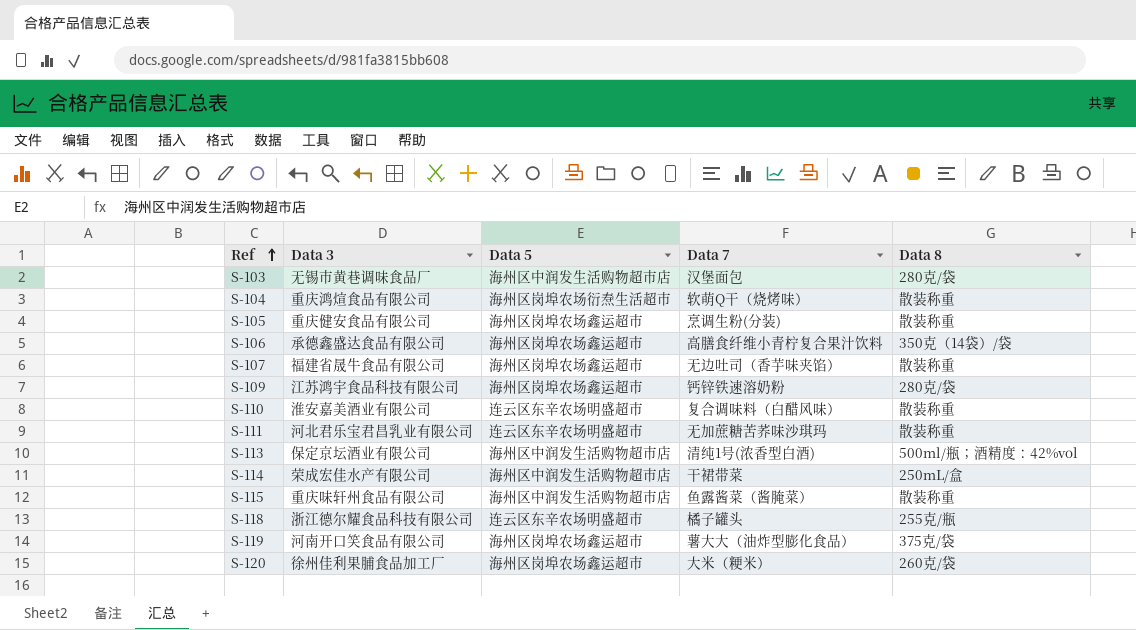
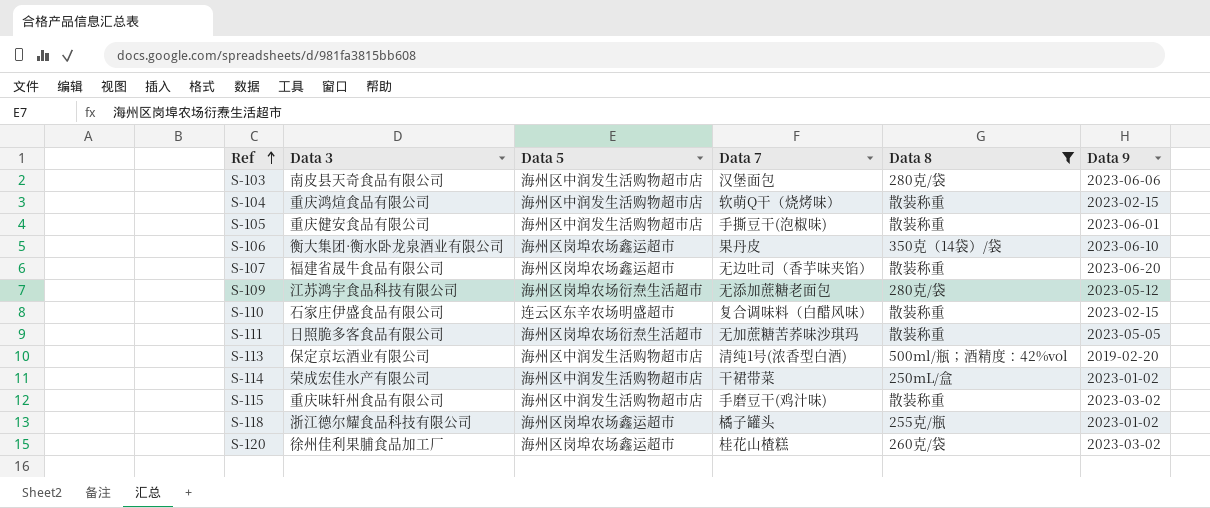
filter: none -> Data 8 != 375克/袋
column Data 9 | position: none -> 6
S-103 | Data 3: 无锡市黄巷调味食品厂 -> 南皮县天奇食品有限公司
S-104 | Data 5: 海州区岗埠农场衍焘生活超市 -> 海州区中润发生活购物超市店
S-105 | Data 5: 海州区岗埠农场鑫运超市 -> 海州区中润发生活购物超市店
S-105 | Data 7: 烹调生粉(分装) -> 手撕豆干(泡椒味)
S-106 | Data 3: 承德鑫盛达食品有限公司 -> 衡大集团·衡水卧龙泉酒业有限公司
S-106 | Data 7: 高膳食纤维小青柠复合果汁饮料 -> 果丹皮
S-109 | Data 5: 海州区岗埠农场鑫运超市 -> 海州区岗埠农场衍焘生活超市
S-109 | Data 7: 钙锌铁速溶奶粉 -> 无添加蔗糖老面包
S-110 | Data 3: 淮安嘉美酒业有限公司 -> 石家庄伊盛食品有限公司
S-111 | Data 3: 河北君乐宝君昌乳业有限公司 -> 日照脆多客食品有限公司
S-111 | Data 5: 连云区东辛农场明盛超市 -> 海州区岗埠农场衍焘生活超市
S-115 | Data 7: 鱼露酱菜（酱腌菜） -> 手磨豆干(鸡汁味)
S-118 | Data 5: 连云区东辛农场明盛超市 -> 海州区岗埠农场鑫运超市
S-120 | Data 7: 大米（粳米） -> 桂花山楂糕

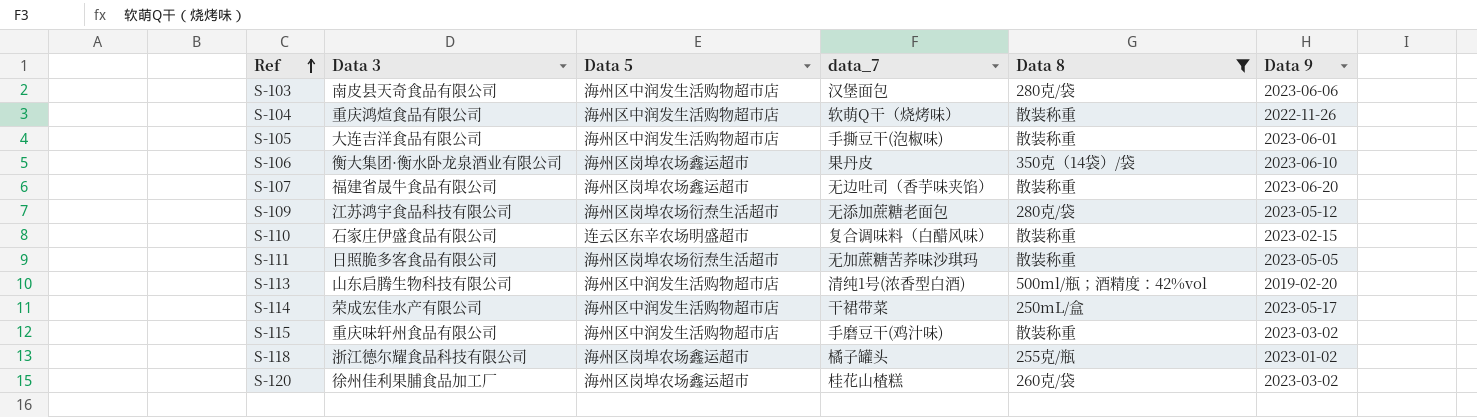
column name: Data 7 -> data_7
S-104 | Data 9: 2023-02-15 -> 2022-11-26
S-105 | Data 3: 重庆健安食品有限公司 -> 大连吉洋食品有限公司
S-113 | Data 3: 保定京坛酒业有限公司 -> 山东启腾生物科技有限公司
S-114 | Data 9: 2023-01-02 -> 2023-05-17

